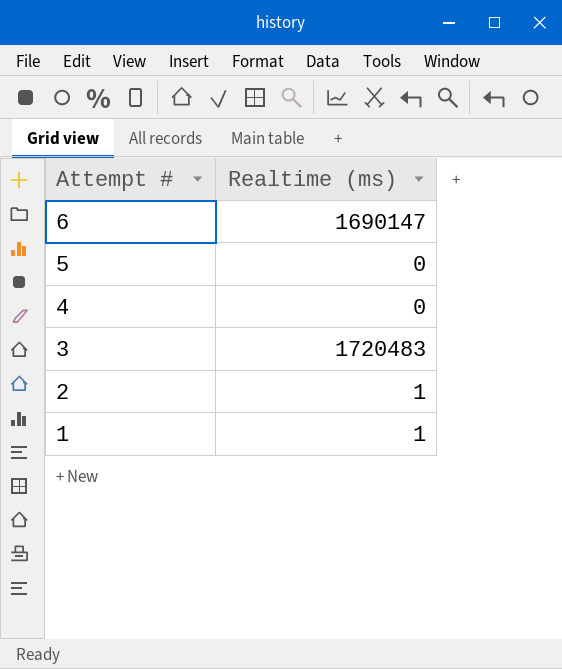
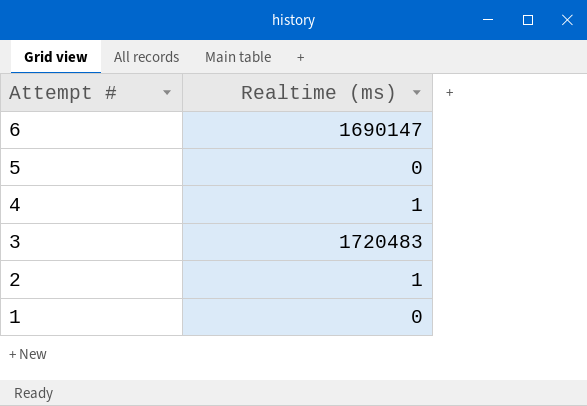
4 | Realtime (ms): 0 -> 1
1 | Realtime (ms): 1 -> 0

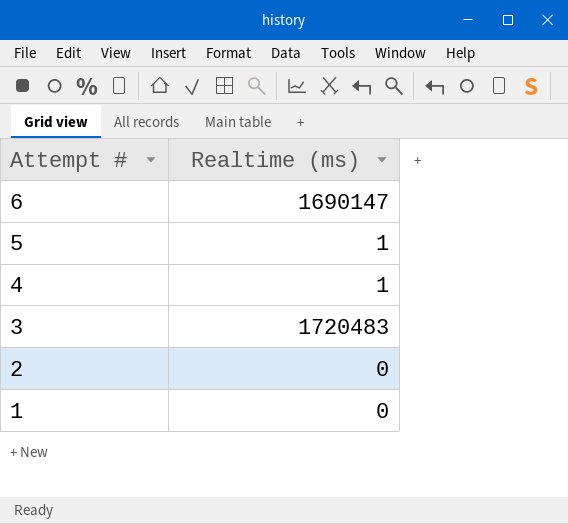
5 | Realtime (ms): 0 -> 1
2 | Realtime (ms): 1 -> 0

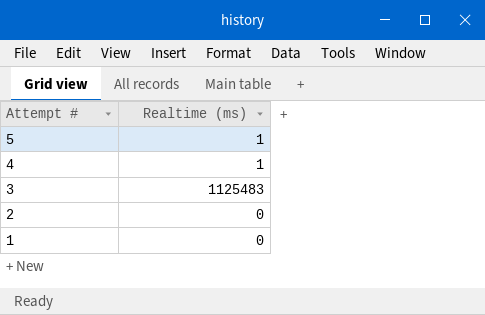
row 6: 1690147 -> none
3 | Realtime (ms): 1720483 -> 1125483

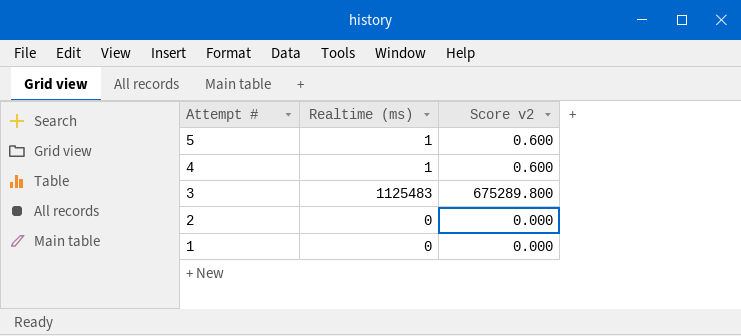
column Score v2 | formula: none -> [Realtime (ms)] * 0.6

